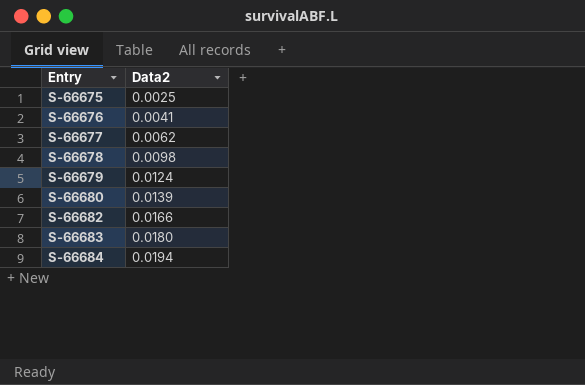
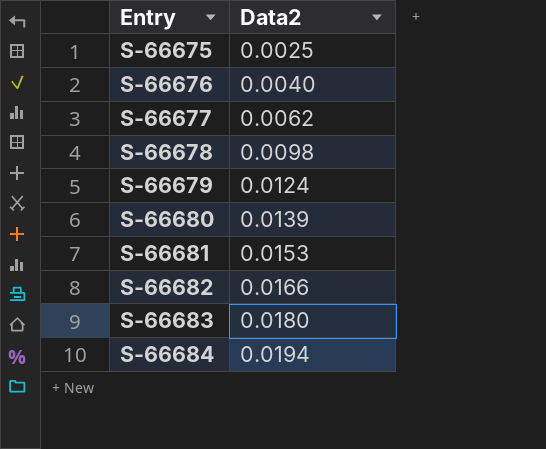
S-66676 | Data2: 0.0041 -> 0.0040
row S-66681: none -> 0.0153

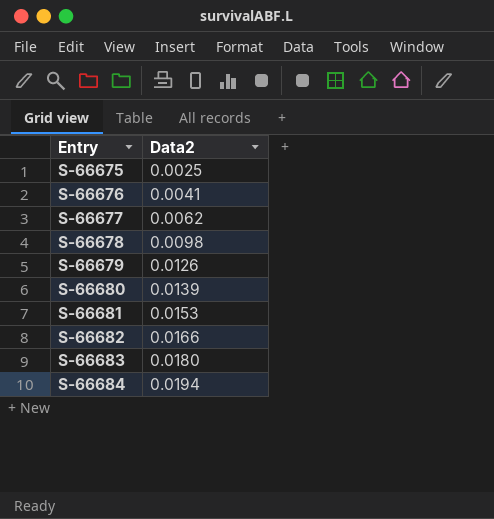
S-66676 | Data2: 0.0040 -> 0.0041
S-66679 | Data2: 0.0124 -> 0.0126

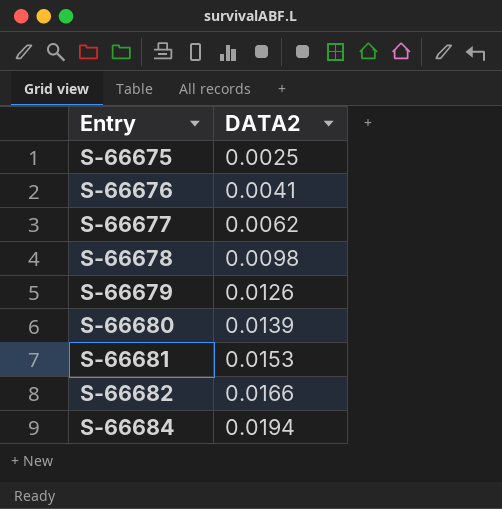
column name: Data2 -> DATA2
row S-66683: 0.0180 -> none

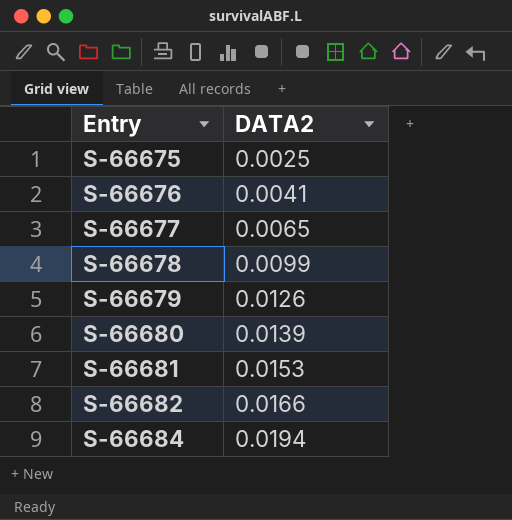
S-66677 | DATA2: 0.0062 -> 0.0065
S-66678 | DATA2: 0.0098 -> 0.0099

